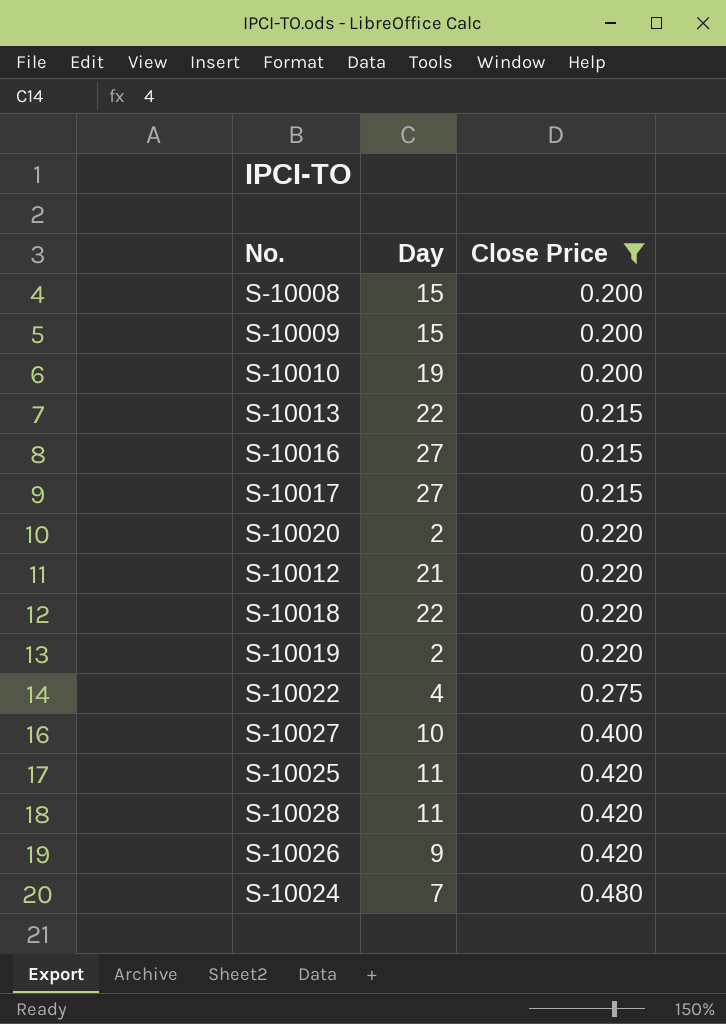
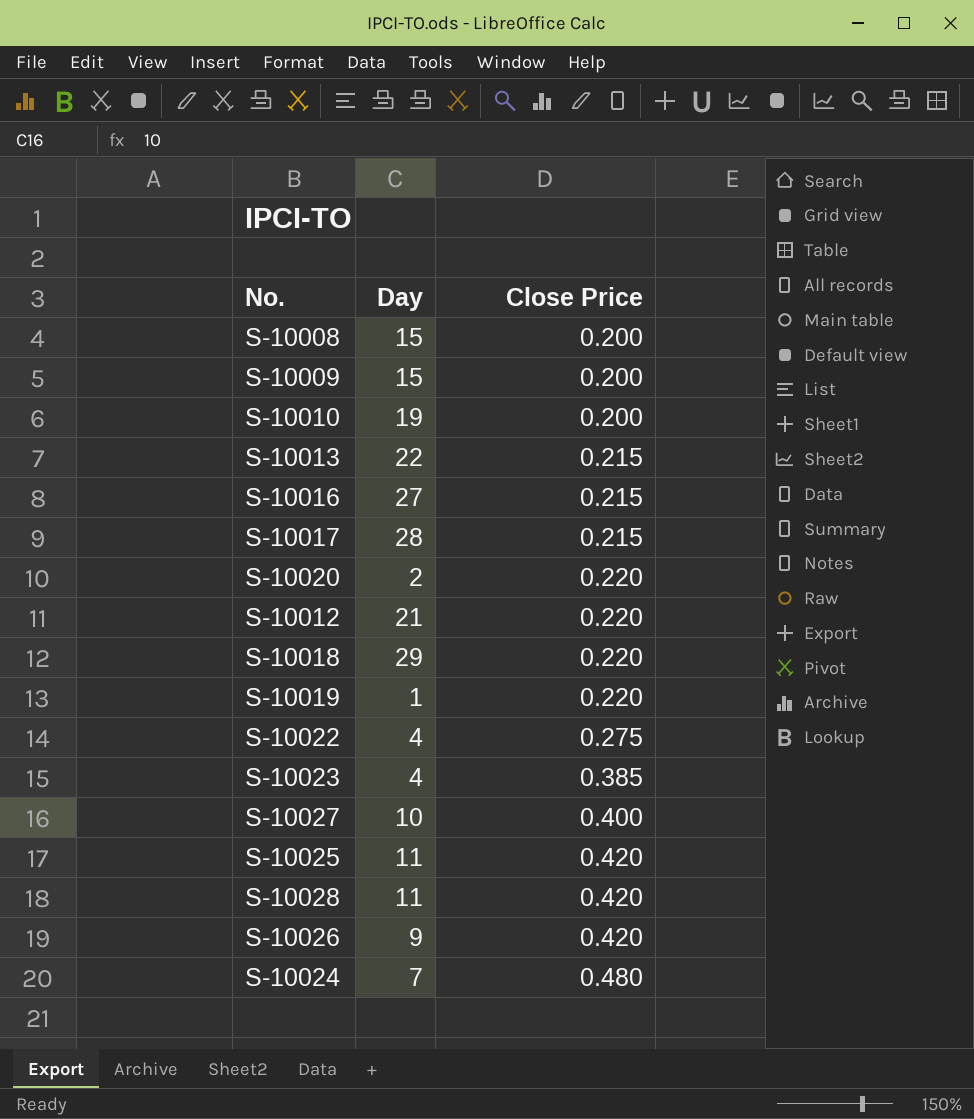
filter: Close Price != 0.385 -> none
S-10017 | Day: 27 -> 28
S-10018 | Day: 22 -> 29
S-10019 | Day: 2 -> 1

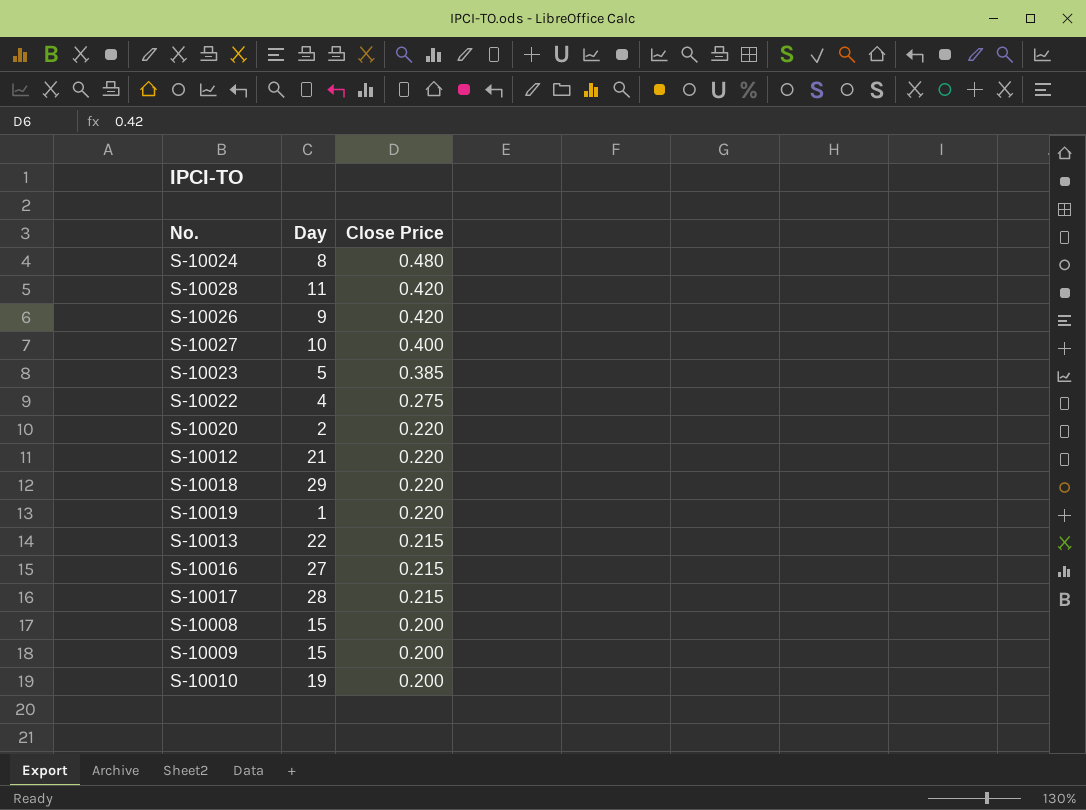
row order: Close Price ascending -> Close Price descending
row S-10025: 11 | 0.420 -> none
S-10024 | Day: 7 -> 8
S-10023 | Day: 4 -> 5

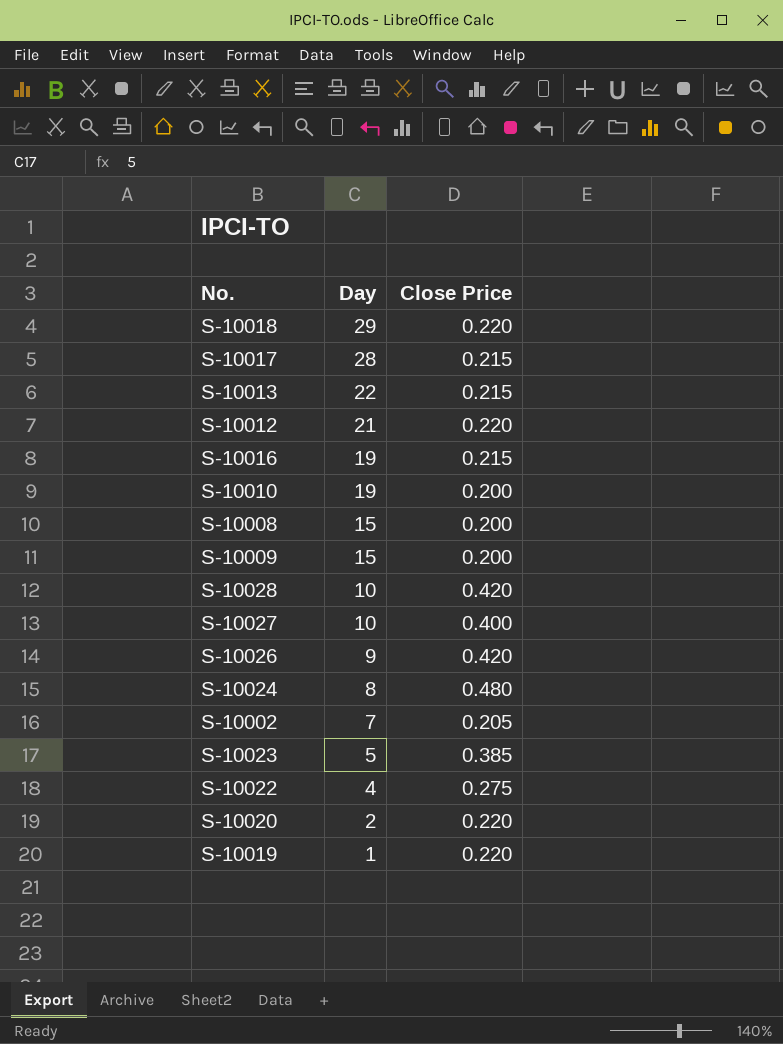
row order: Close Price descending -> Day descending
S-10016 | Day: 27 -> 19
S-10028 | Day: 11 -> 10
row S-10002: none -> 7 | 0.205

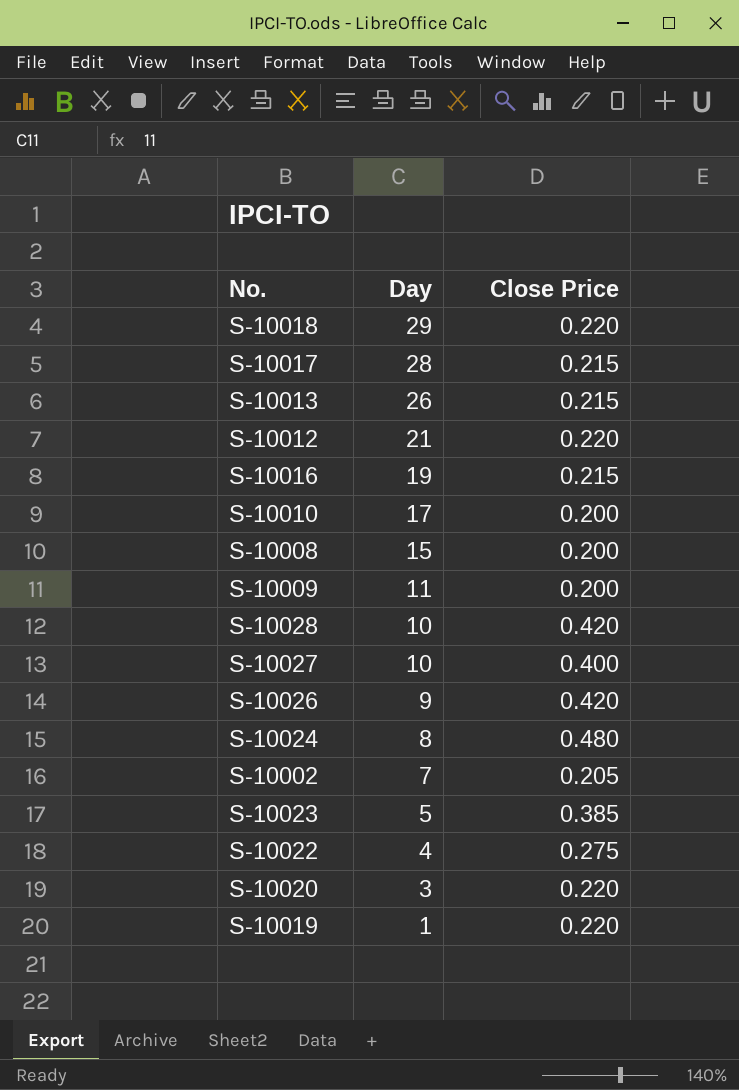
S-10013 | Day: 22 -> 26
S-10010 | Day: 19 -> 17
S-10009 | Day: 15 -> 11
S-10020 | Day: 2 -> 3

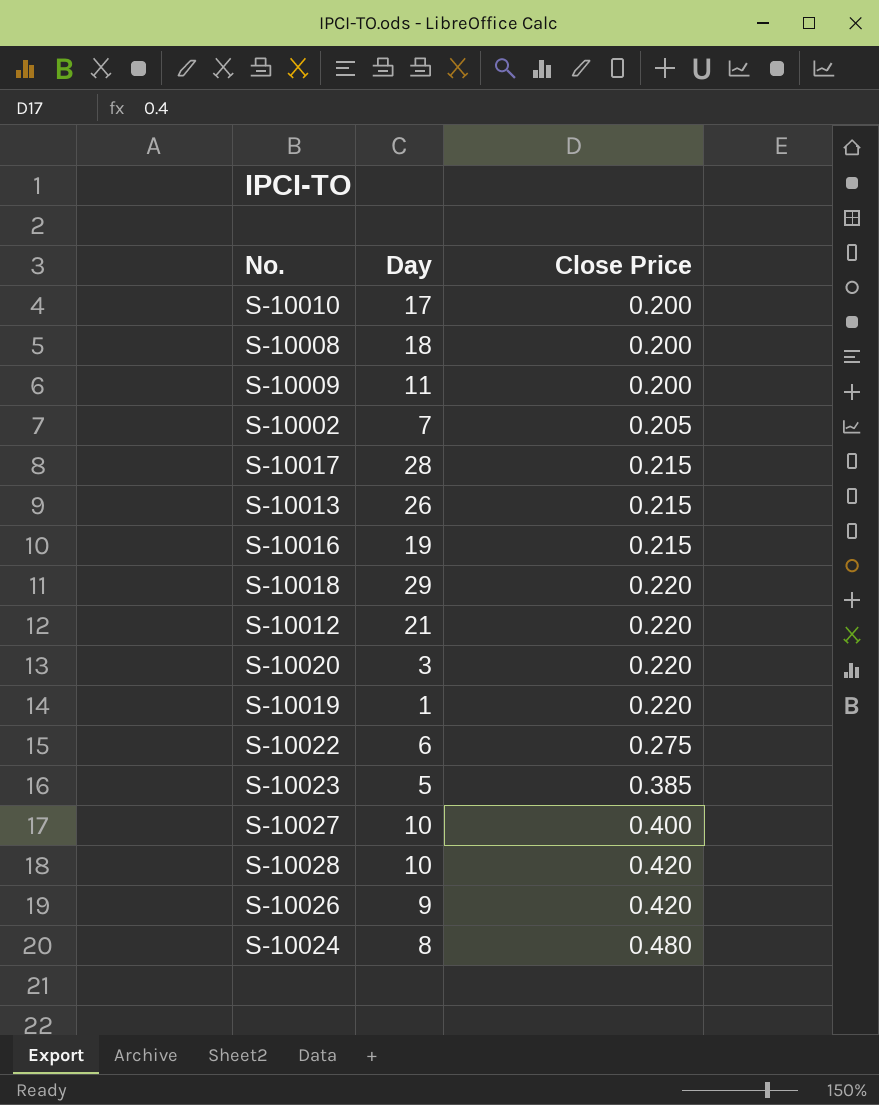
row order: Day descending -> Close Price ascending
S-10008 | Day: 15 -> 18
S-10022 | Day: 4 -> 6

